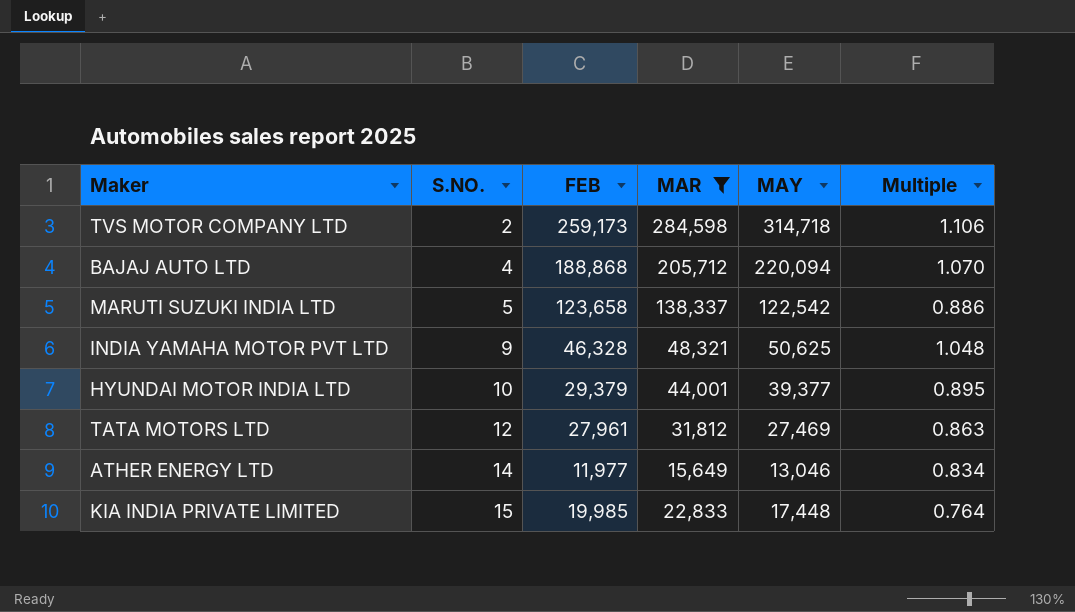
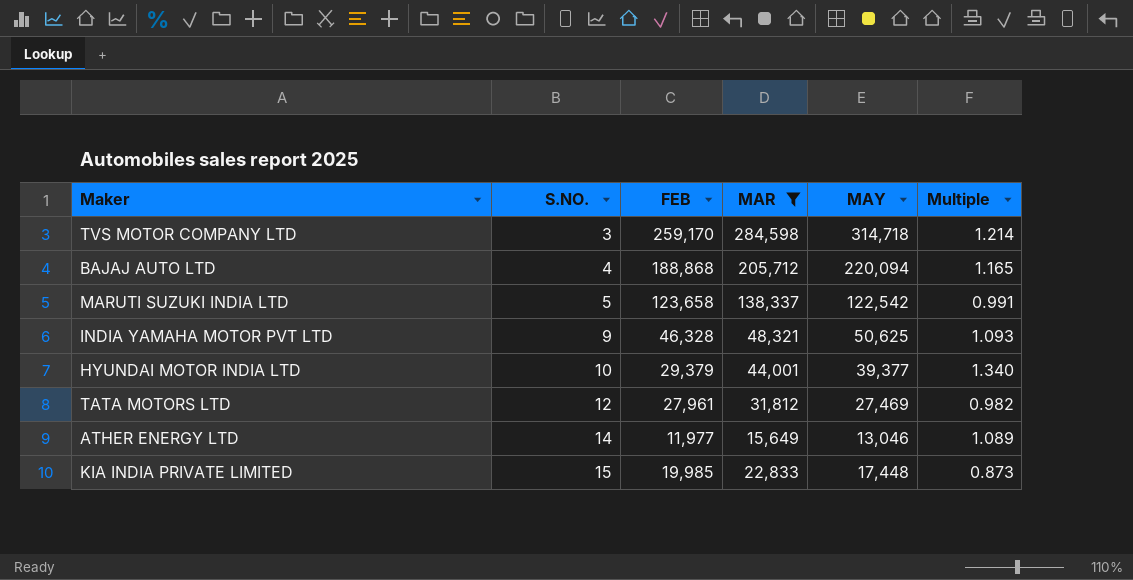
column Multiple | formula: [MAY] / [MAR] -> [MAY] / [FEB]
TVS MOTOR COMPANY LTD | S.NO.: 2 -> 3
TVS MOTOR COMPANY LTD | FEB: 259,173 -> 259,170

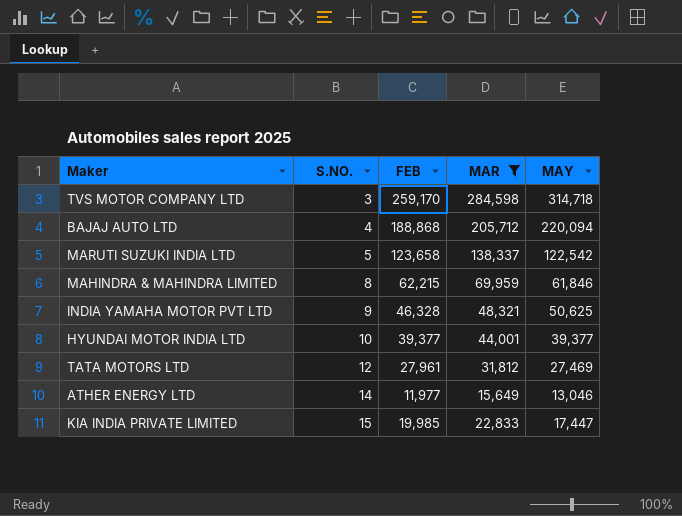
column Multiple | formula: [MAY] / [FEB] -> none
row MAHINDRA & MAHINDRA LIMITED: none -> 8 | 62,215 | 69,959 | 61,846
HYUNDAI MOTOR INDIA LTD | FEB: 29,379 -> 39,377
KIA INDIA PRIVATE LIMITED | MAY: 17,448 -> 17,447

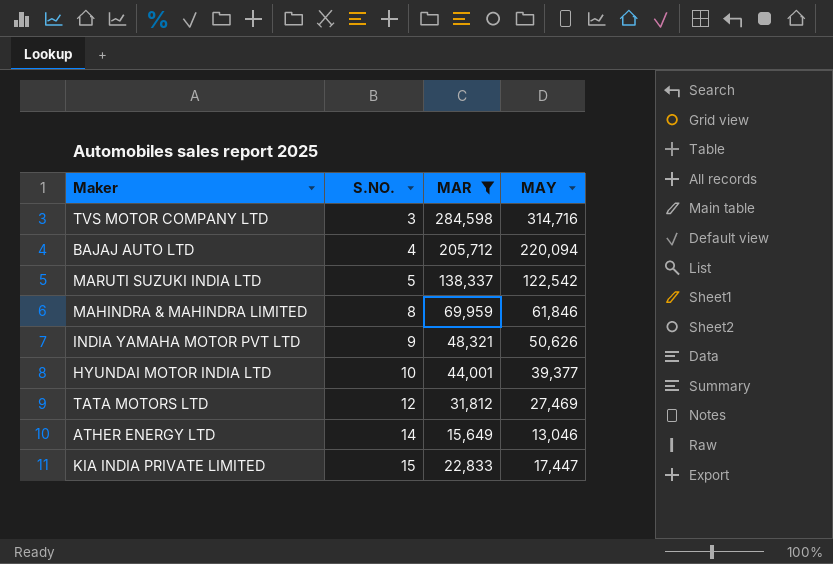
column FEB | position: 3 -> none
TVS MOTOR COMPANY LTD | MAY: 314,718 -> 314,716
INDIA YAMAHA MOTOR PVT LTD | MAY: 50,625 -> 50,626

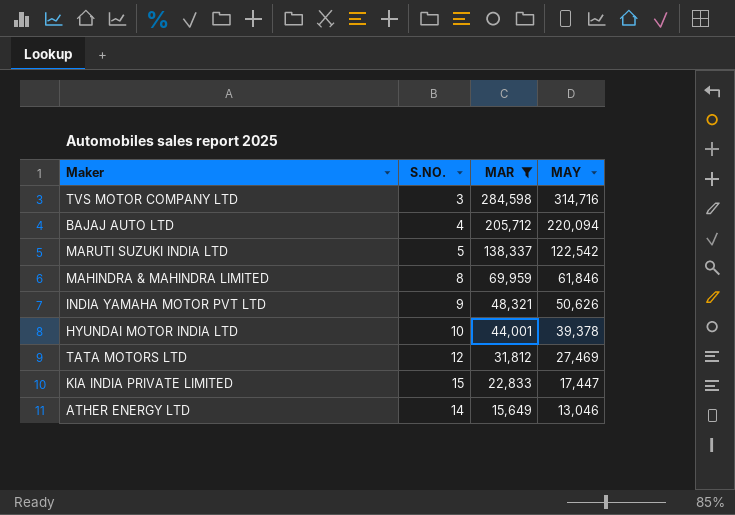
row order: S.NO. ascending -> MAR descending
HYUNDAI MOTOR INDIA LTD | MAY: 39,377 -> 39,378

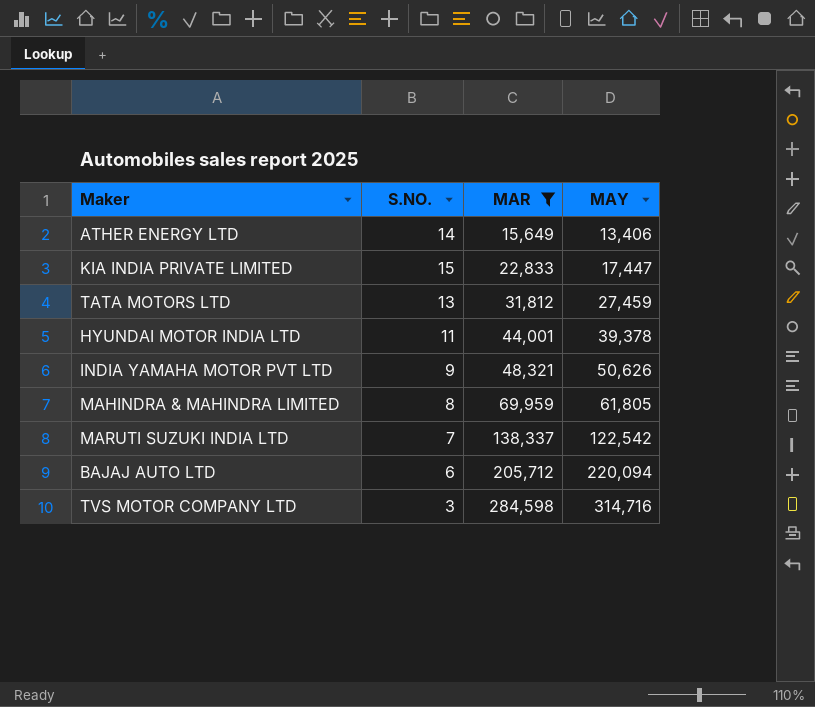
row order: MAR descending -> MAR ascending
ATHER ENERGY LTD | MAY: 13,046 -> 13,406
TATA MOTORS LTD | S.NO.: 12 -> 13
TATA MOTORS LTD | MAY: 27,469 -> 27,459
HYUNDAI MOTOR INDIA LTD | S.NO.: 10 -> 11
MAHINDRA & MAHINDRA LIMITED | MAY: 61,846 -> 61,805
MARUTI SUZUKI INDIA LTD | S.NO.: 5 -> 7
BAJAJ AUTO LTD | S.NO.: 4 -> 6

